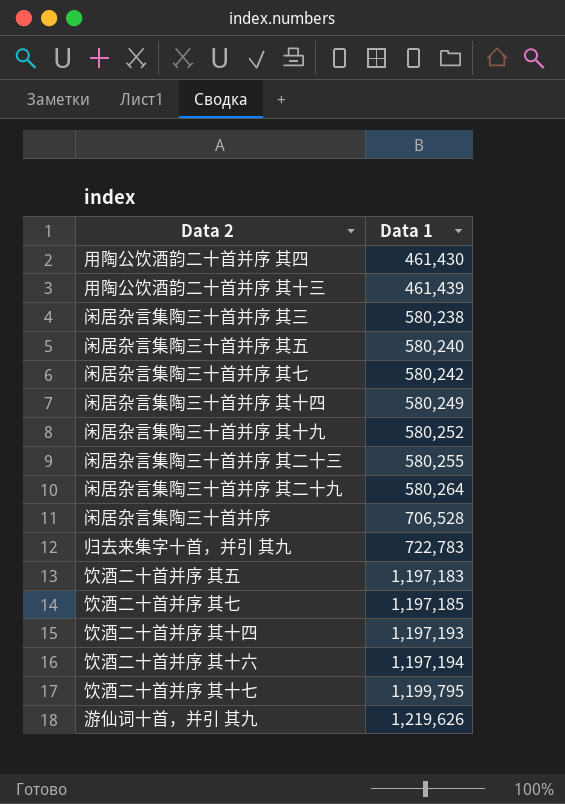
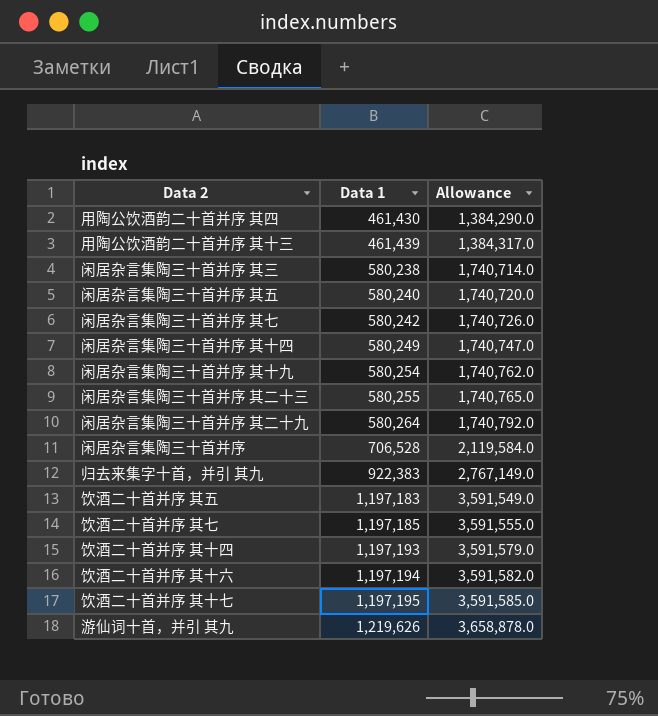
column Allowance | formula: none -> [Data 1] * 3
闲居杂言集陶三十首并序 其十九 | Data 1: 580,252 -> 580,254
归去来集字十首，并引 其九 | Data 1: 722,783 -> 922,383
饮酒二十首并序 其十七 | Data 1: 1,199,795 -> 1,197,195

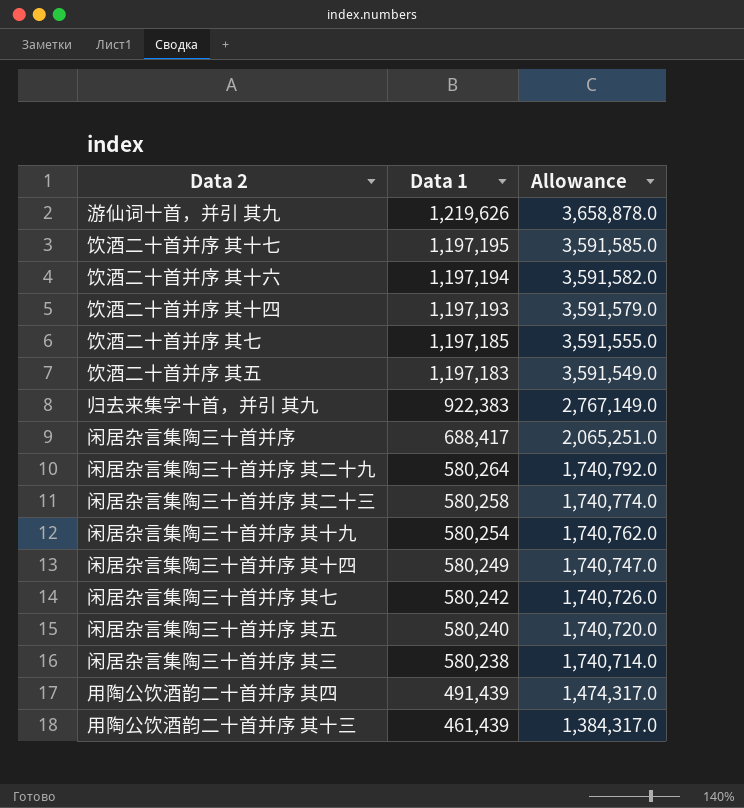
row order: Data 1 ascending -> Data 1 descending
闲居杂言集陶三十首并序 | Data 1: 706,528 -> 688,417
闲居杂言集陶三十首并序 | Allowance: 2,119,584.0 -> 2,065,251.0
闲居杂言集陶三十首并序 其二十三 | Data 1: 580,255 -> 580,258
闲居杂言集陶三十首并序 其二十三 | Allowance: 1,740,765.0 -> 1,740,774.0
用陶公饮酒韵二十首并序 其四 | Data 1: 461,430 -> 491,439
用陶公饮酒韵二十首并序 其四 | Allowance: 1,384,290.0 -> 1,474,317.0

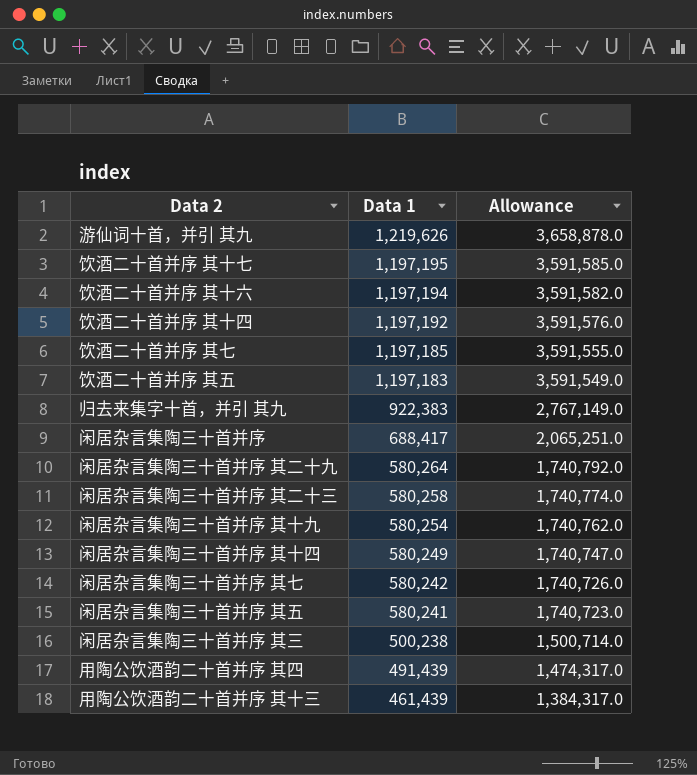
饮酒二十首并序 其十四 | Data 1: 1,197,193 -> 1,197,192
饮酒二十首并序 其十四 | Allowance: 3,591,579.0 -> 3,591,576.0
闲居杂言集陶三十首并序 其五 | Data 1: 580,240 -> 580,241
闲居杂言集陶三十首并序 其五 | Allowance: 1,740,720.0 -> 1,740,723.0
闲居杂言集陶三十首并序 其三 | Data 1: 580,238 -> 500,238
闲居杂言集陶三十首并序 其三 | Allowance: 1,740,714.0 -> 1,500,714.0

